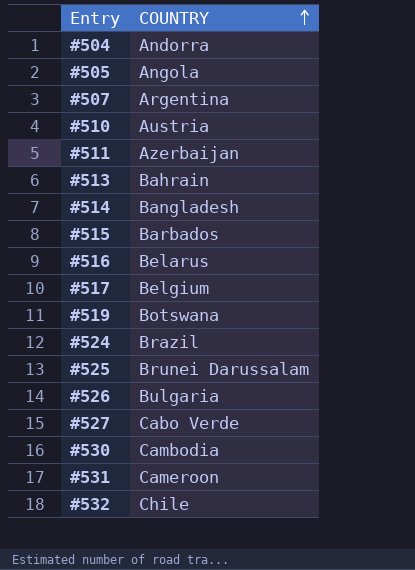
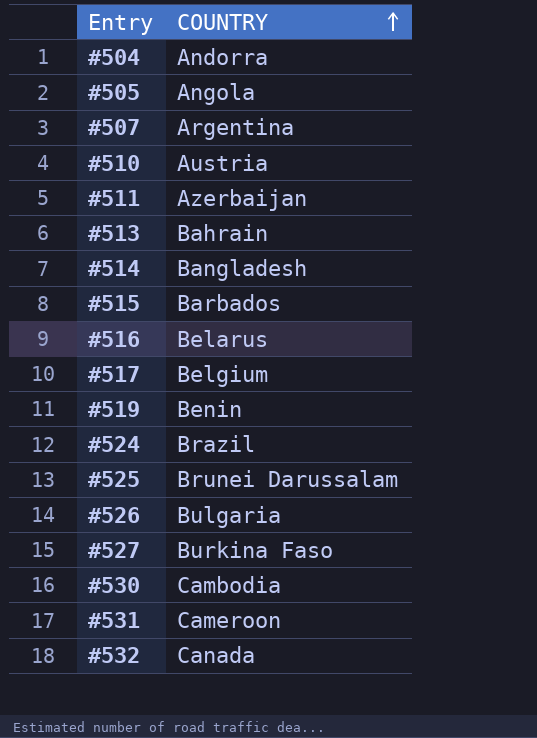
#519 | COUNTRY: Botswana -> Benin
#527 | COUNTRY: Cabo Verde -> Burkina Faso
#532 | COUNTRY: Chile -> Canada

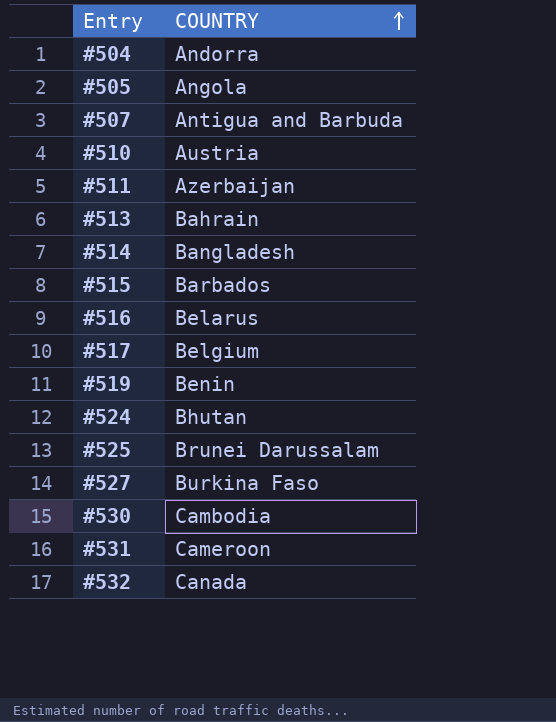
row #526: Bulgaria -> none
#507 | COUNTRY: Argentina -> Antigua and Barbuda
#524 | COUNTRY: Brazil -> Bhutan

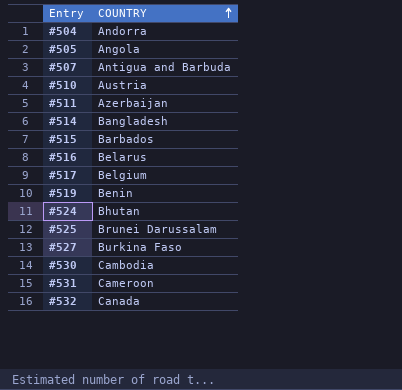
row #513: Bahrain -> none

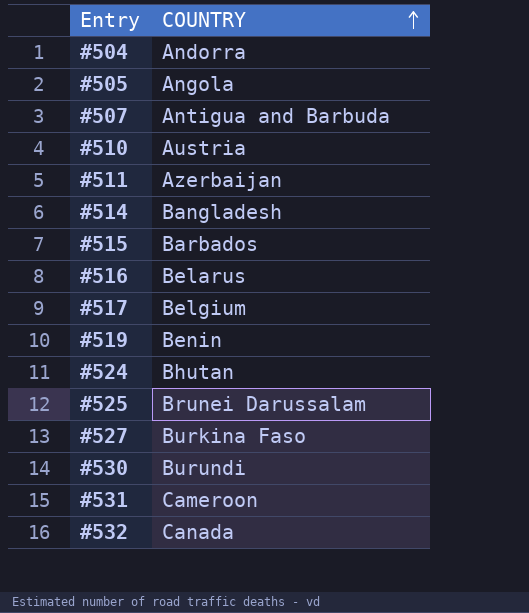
#530 | COUNTRY: Cambodia -> Burundi

